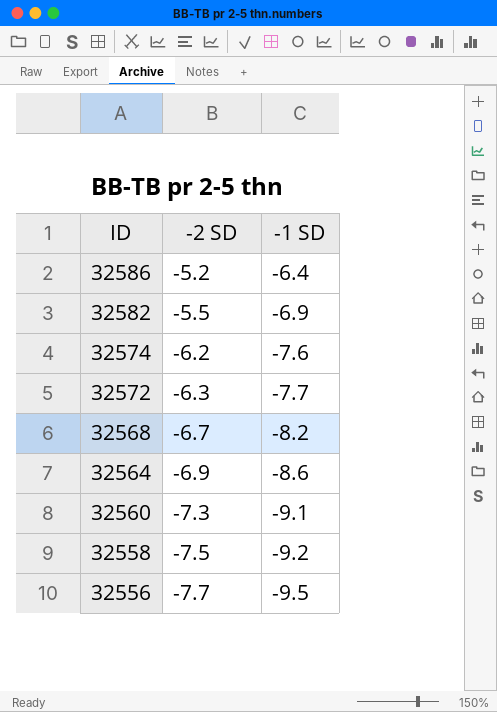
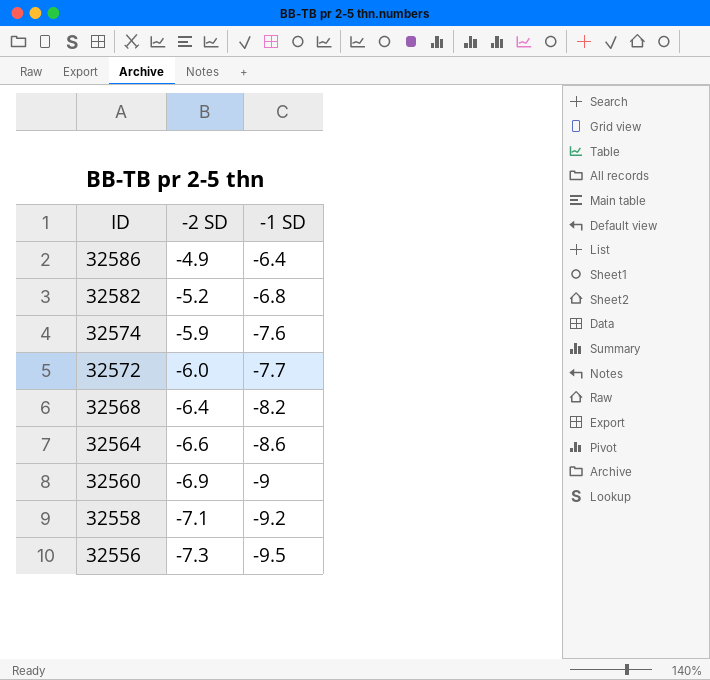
32586 | -2 SD: -5.2 -> -4.9
32582 | -2 SD: -5.5 -> -5.2
32582 | -1 SD: -6.9 -> -6.8
32574 | -2 SD: -6.2 -> -5.9
32572 | -2 SD: -6.3 -> -6.0
32568 | -2 SD: -6.7 -> -6.4
32564 | -2 SD: -6.9 -> -6.6
32560 | -2 SD: -7.3 -> -6.9
32560 | -1 SD: -9.1 -> -9
32558 | -2 SD: -7.5 -> -7.1
32556 | -2 SD: -7.7 -> -7.3

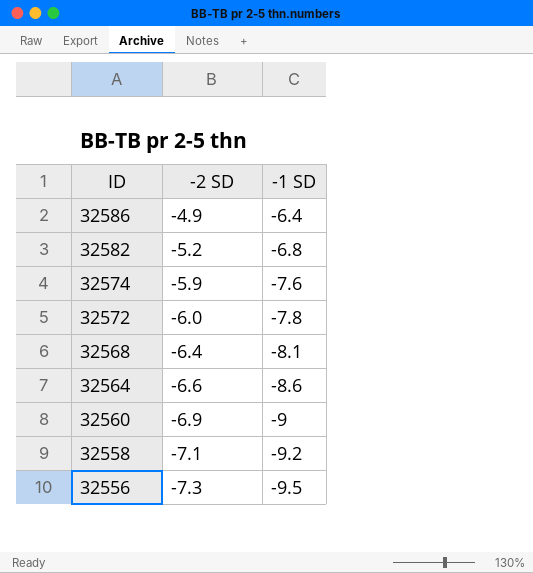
32572 | -1 SD: -7.7 -> -7.8
32568 | -1 SD: -8.2 -> -8.1

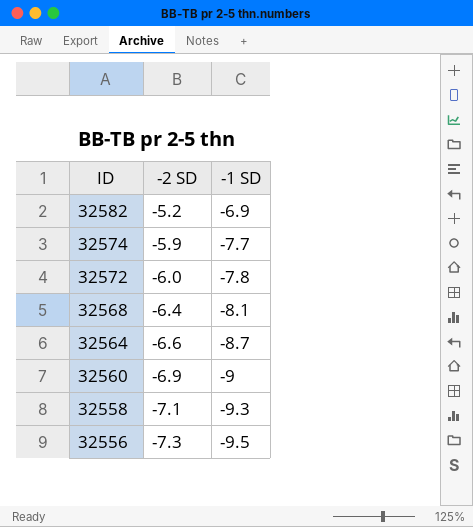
row 32586: -4.9 | -6.4 -> none
32582 | -1 SD: -6.8 -> -6.9
32574 | -1 SD: -7.6 -> -7.7
32564 | -1 SD: -8.6 -> -8.7
32558 | -1 SD: -9.2 -> -9.3

